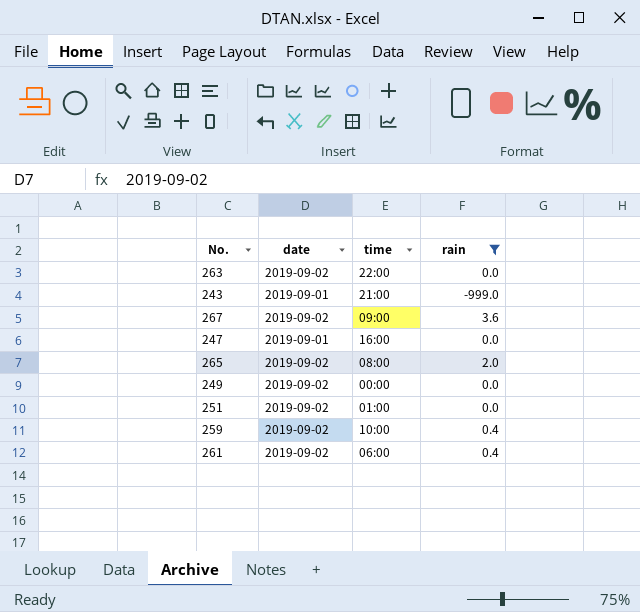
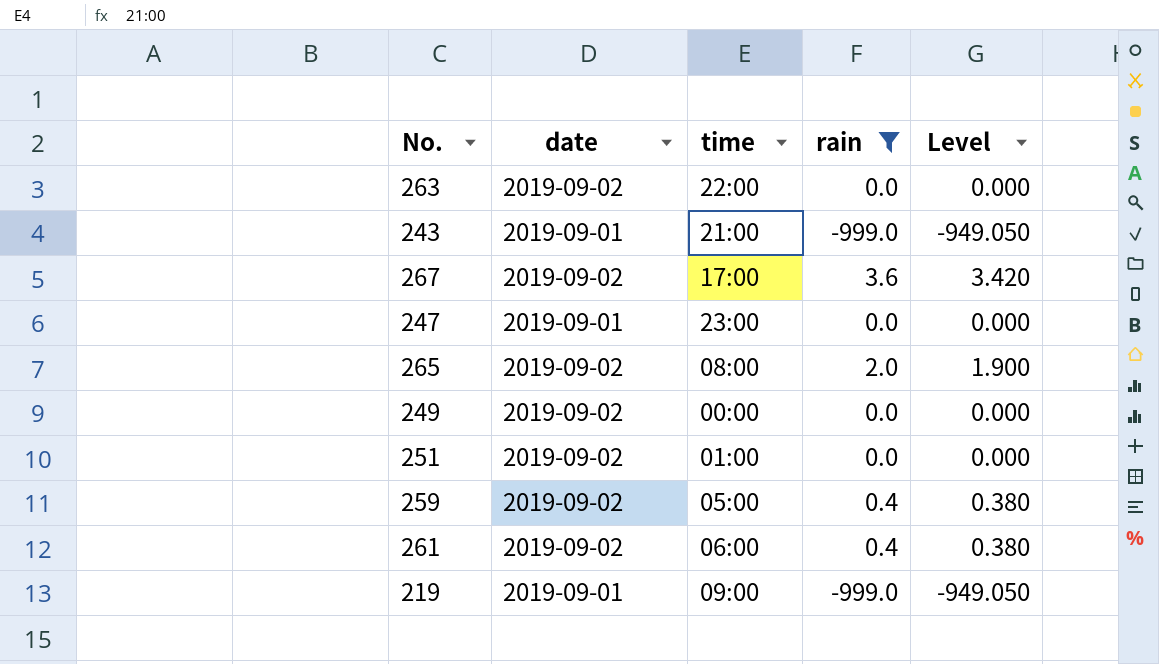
column Level | formula: none -> [rain] * 0.95
267 | time: 09:00 -> 17:00
247 | time: 16:00 -> 23:00
259 | time: 10:00 -> 05:00
row 219: none -> 2019-09-01 | 09:00 | -999.0 | -949.050

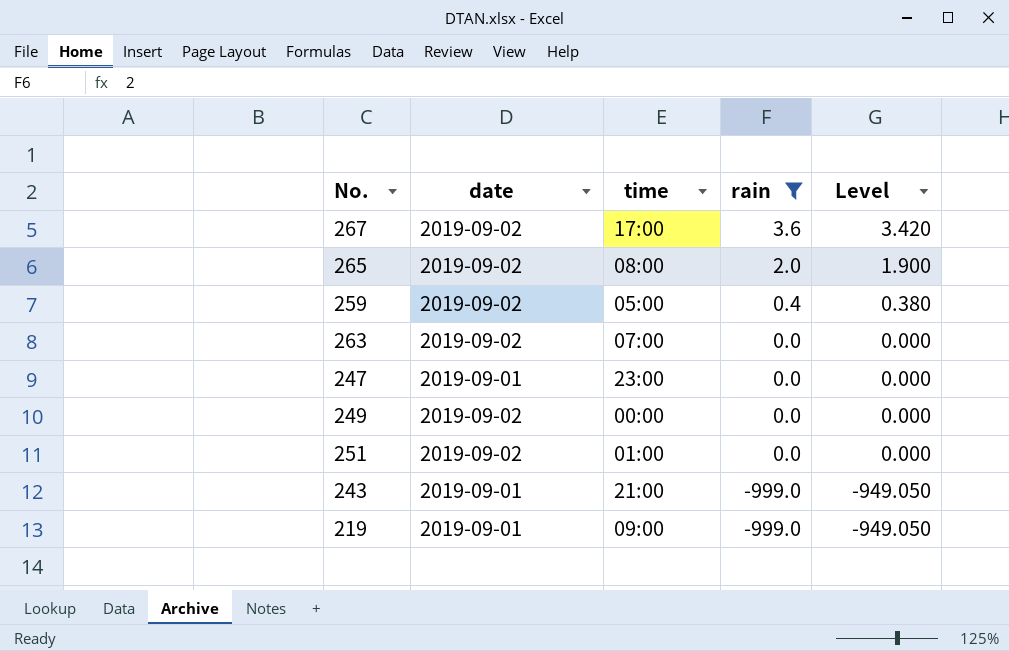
row order: none -> rain descending
row 261: 2019-09-02 | 06:00 | 0.4 | 0.380 -> none
263 | time: 22:00 -> 07:00

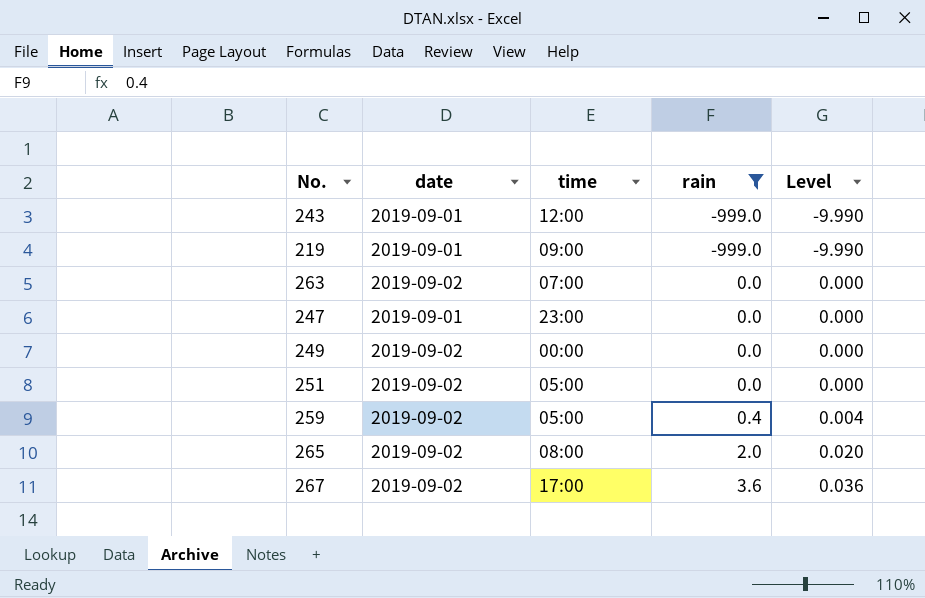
row order: rain descending -> rain ascending
column Level | formula: [rain] * 0.95 -> [rain] * 0.01
243 | time: 21:00 -> 12:00
251 | time: 01:00 -> 05:00

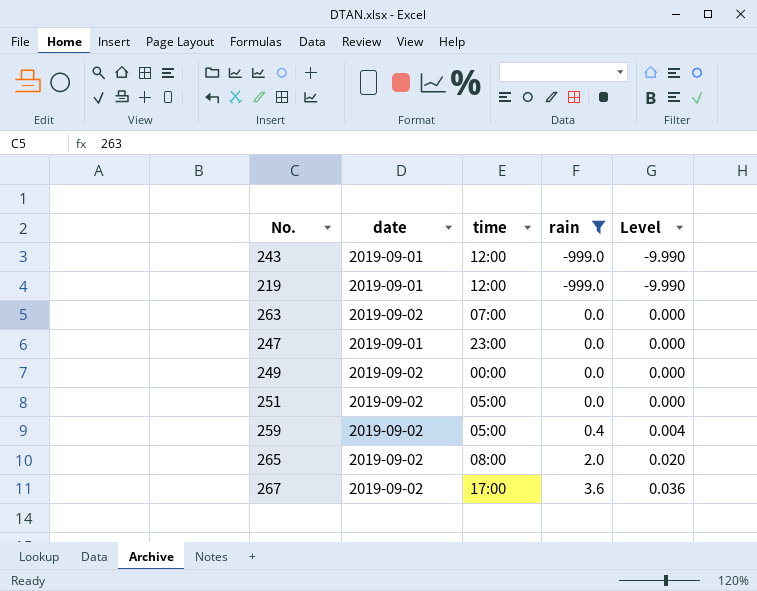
219 | time: 09:00 -> 12:00

